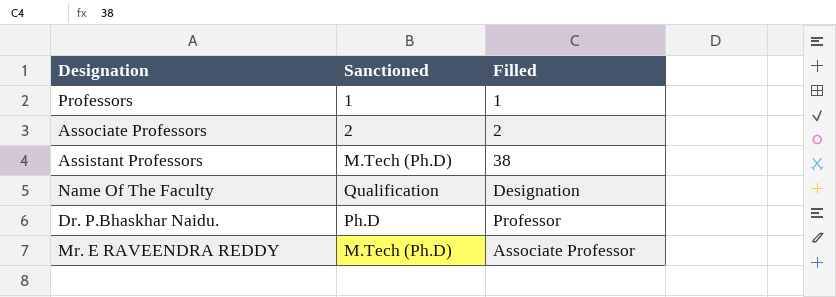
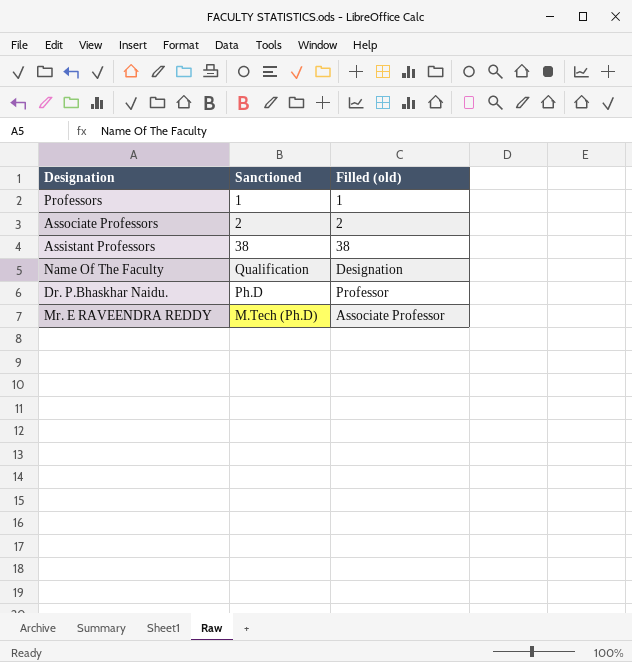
column name: Filled -> Filled (old)
Assistant Professors | Sanctioned: M.Tech (Ph.D) -> 38

